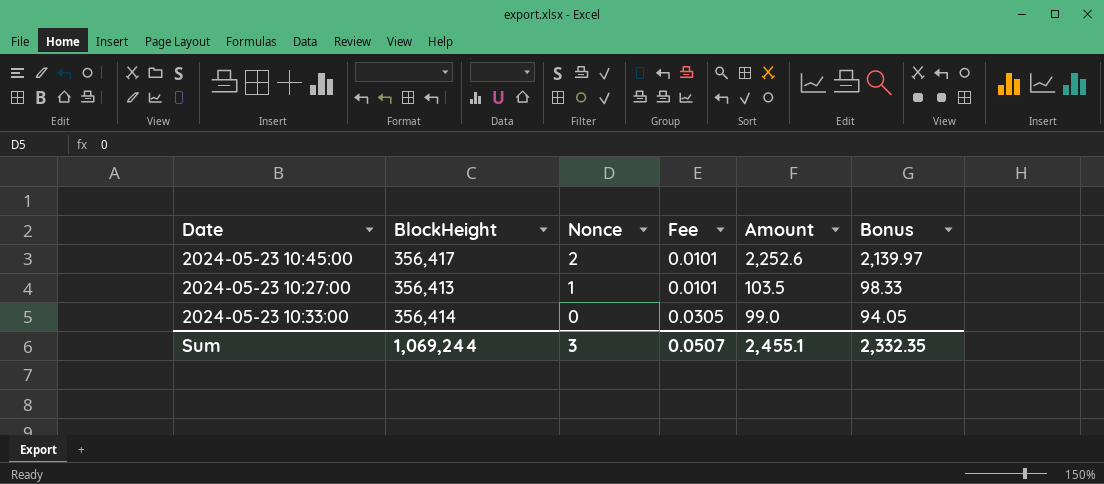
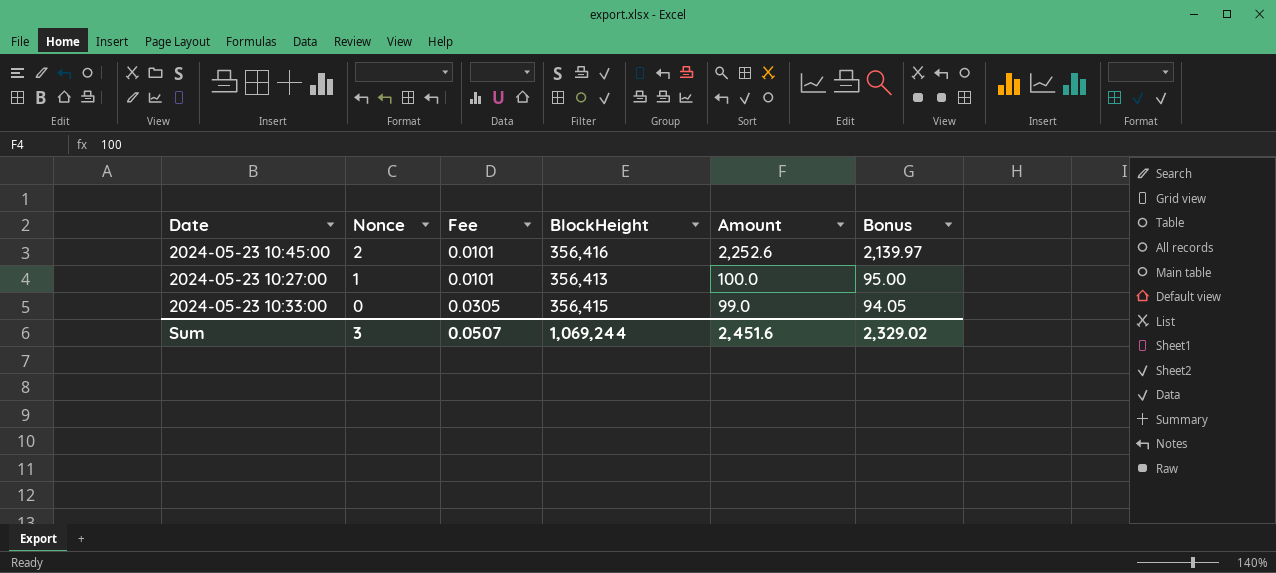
column BlockHeight | position: 2 -> 4
2024-05-23 10:45:00 | BlockHeight: 356,417 -> 356,416
2024-05-23 10:27:00 | Amount: 103.5 -> 100.0
2024-05-23 10:27:00 | Bonus: 98.33 -> 95.00
2024-05-23 10:33:00 | BlockHeight: 356,414 -> 356,415
Sum | Amount: 2,455.1 -> 2,451.6
Sum | Bonus: 2,332.35 -> 2,329.02

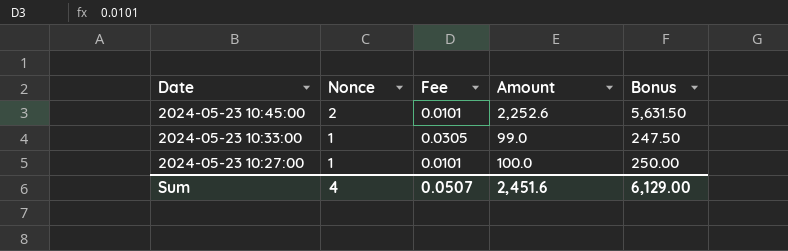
row order: Nonce descending -> Date descending
column BlockHeight | position: 4 -> none
column Bonus | formula: [Amount] * 0.95 -> [Amount] * 2.5
2024-05-23 10:33:00 | Nonce: 0 -> 1
Sum | Nonce: 3 -> 4
Sum | Bonus: 2,329.02 -> 6,129.00

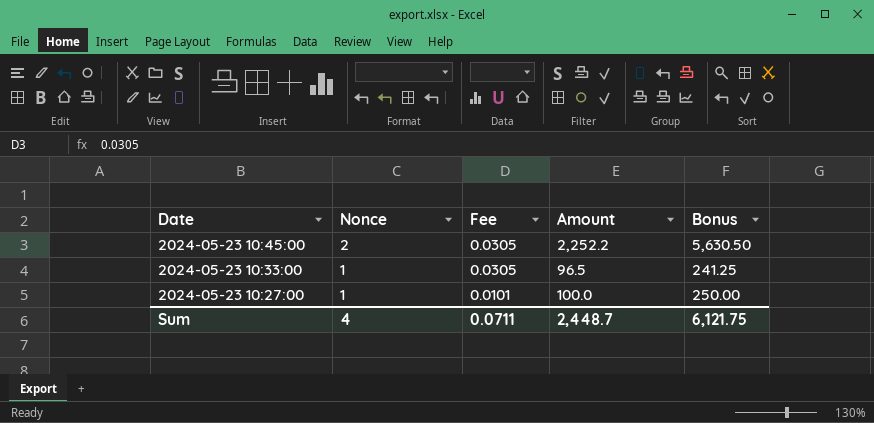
2024-05-23 10:45:00 | Fee: 0.0101 -> 0.0305
2024-05-23 10:45:00 | Amount: 2,252.6 -> 2,252.2
2024-05-23 10:45:00 | Bonus: 5,631.50 -> 5,630.50
2024-05-23 10:33:00 | Amount: 99.0 -> 96.5
2024-05-23 10:33:00 | Bonus: 247.50 -> 241.25
Sum | Fee: 0.0507 -> 0.0711
Sum | Amount: 2,451.6 -> 2,448.7
Sum | Bonus: 6,129.00 -> 6,121.75

